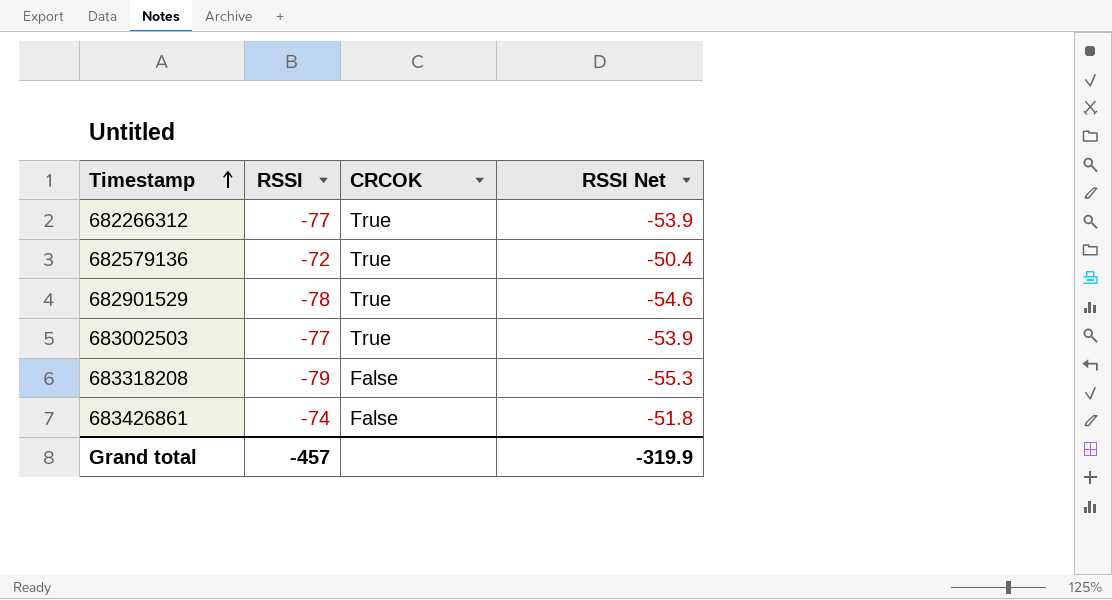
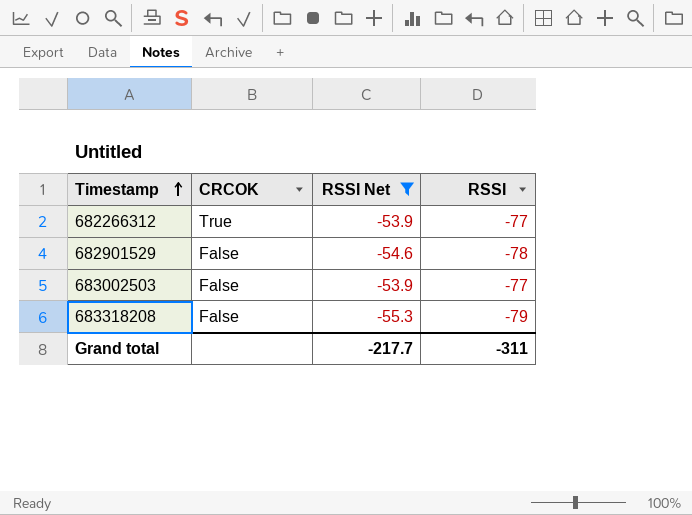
filter: none -> RSSI Net <= -53.9
column RSSI | position: 2 -> 4
682901529 | CRCOK: True -> False
683002503 | CRCOK: True -> False
Grand total | RSSI Net: -319.9 -> -217.7
Grand total | RSSI: -457 -> -311

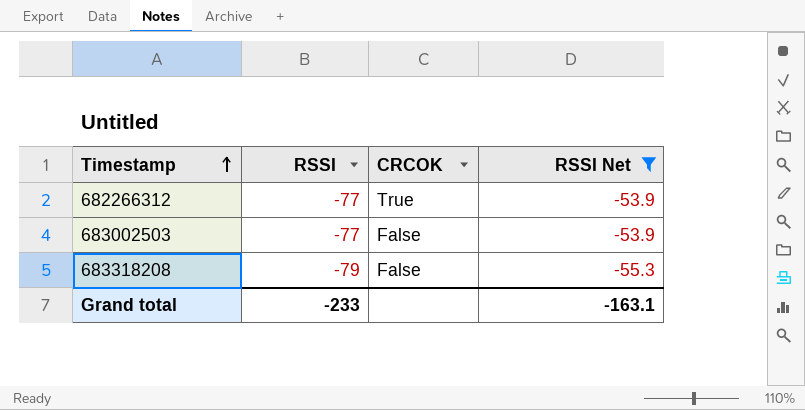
column RSSI | position: 4 -> 2
row 682901529: False | -54.6 | -78 -> none
Grand total | RSSI: -311 -> -233
Grand total | RSSI Net: -217.7 -> -163.1

